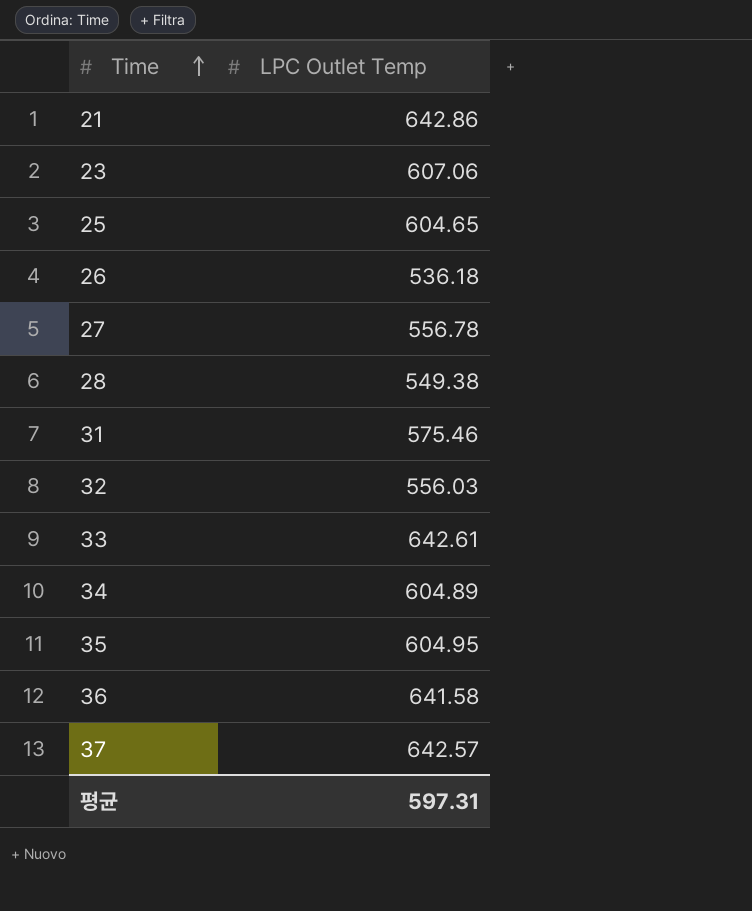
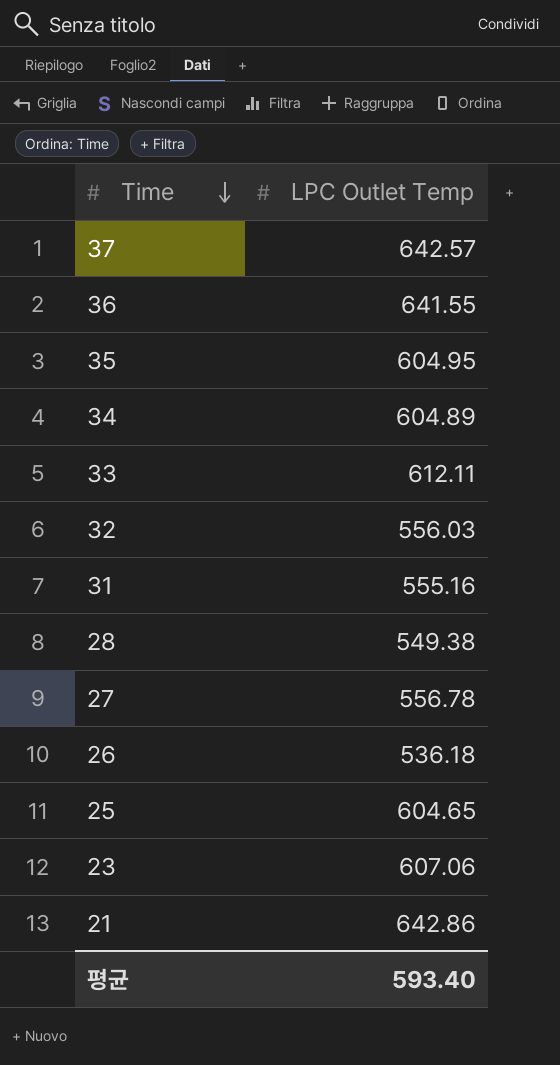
row order: Time ascending -> Time descending
36 | LPC Outlet Temp: 641.58 -> 641.55
33 | LPC Outlet Temp: 642.61 -> 612.11
31 | LPC Outlet Temp: 575.46 -> 555.16
평균 | LPC Outlet Temp: 597.31 -> 593.40

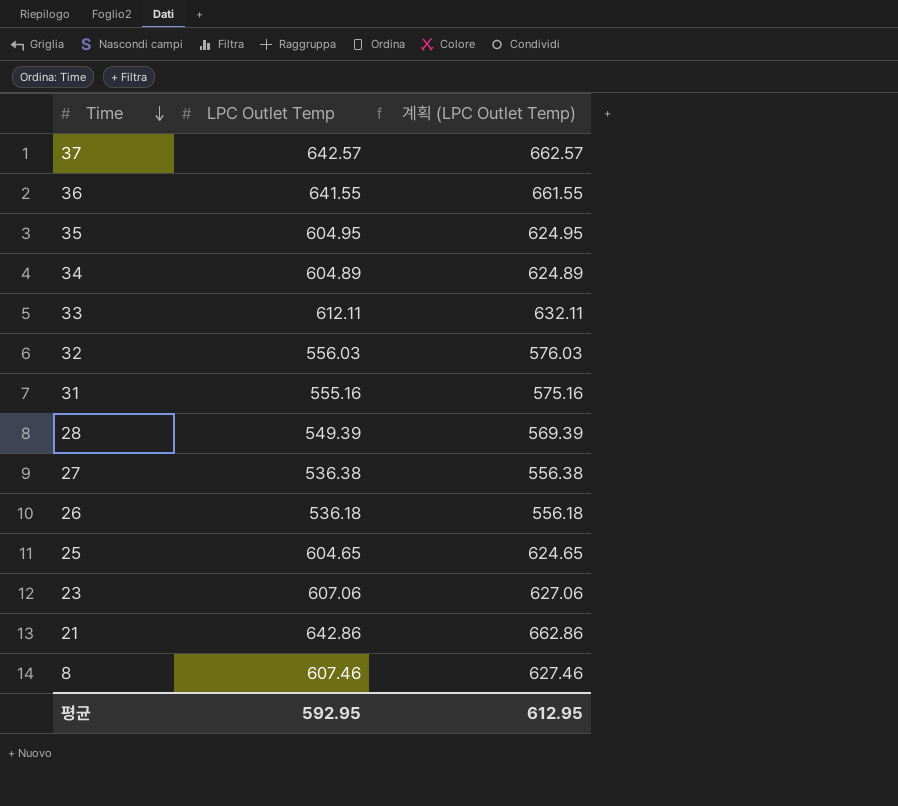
column 계획 (LPC Outlet Temp) | formula: none -> [LPC Outlet Temp] + 20
28 | LPC Outlet Temp: 549.38 -> 549.39
27 | LPC Outlet Temp: 556.78 -> 536.38
row 8: none -> 607.46 | 627.46
평균 | LPC Outlet Temp: 593.40 -> 592.95

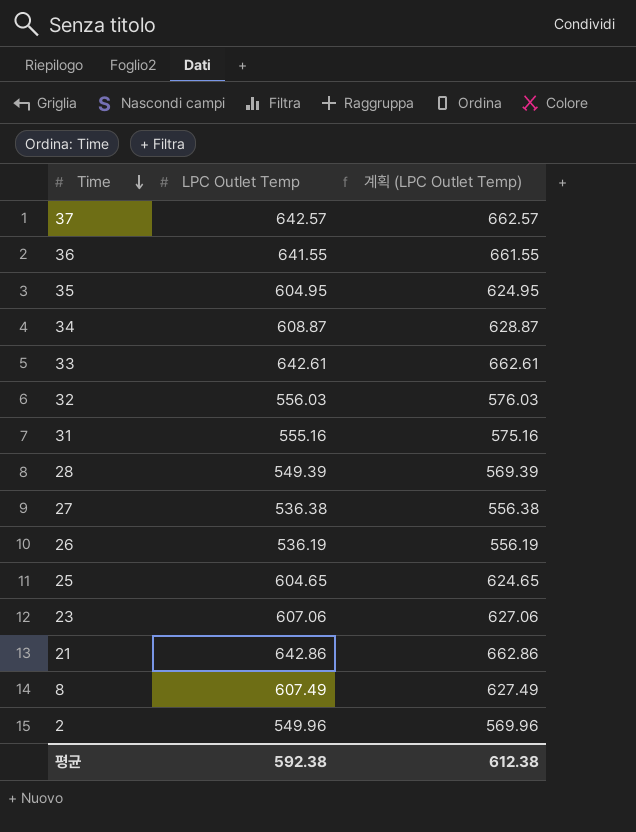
34 | LPC Outlet Temp: 604.89 -> 608.87
34 | 계획 (LPC Outlet Temp): 624.89 -> 628.87
33 | LPC Outlet Temp: 612.11 -> 642.61
33 | 계획 (LPC Outlet Temp): 632.11 -> 662.61
26 | LPC Outlet Temp: 536.18 -> 536.19
26 | 계획 (LPC Outlet Temp): 556.18 -> 556.19
8 | LPC Outlet Temp: 607.46 -> 607.49
8 | 계획 (LPC Outlet Temp): 627.46 -> 627.49
row 2: none -> 549.96 | 569.96
평균 | LPC Outlet Temp: 592.95 -> 592.38
평균 | 계획 (LPC Outlet Temp): 612.95 -> 612.38

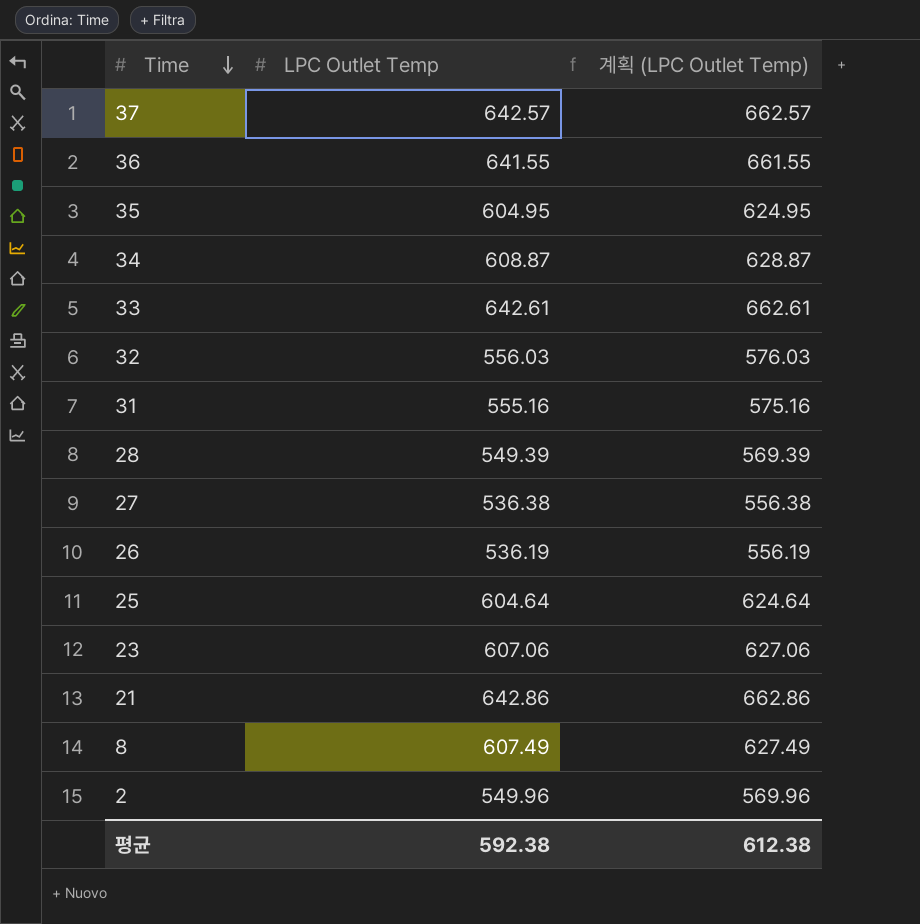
25 | LPC Outlet Temp: 604.65 -> 604.64
25 | 계획 (LPC Outlet Temp): 624.65 -> 624.64

